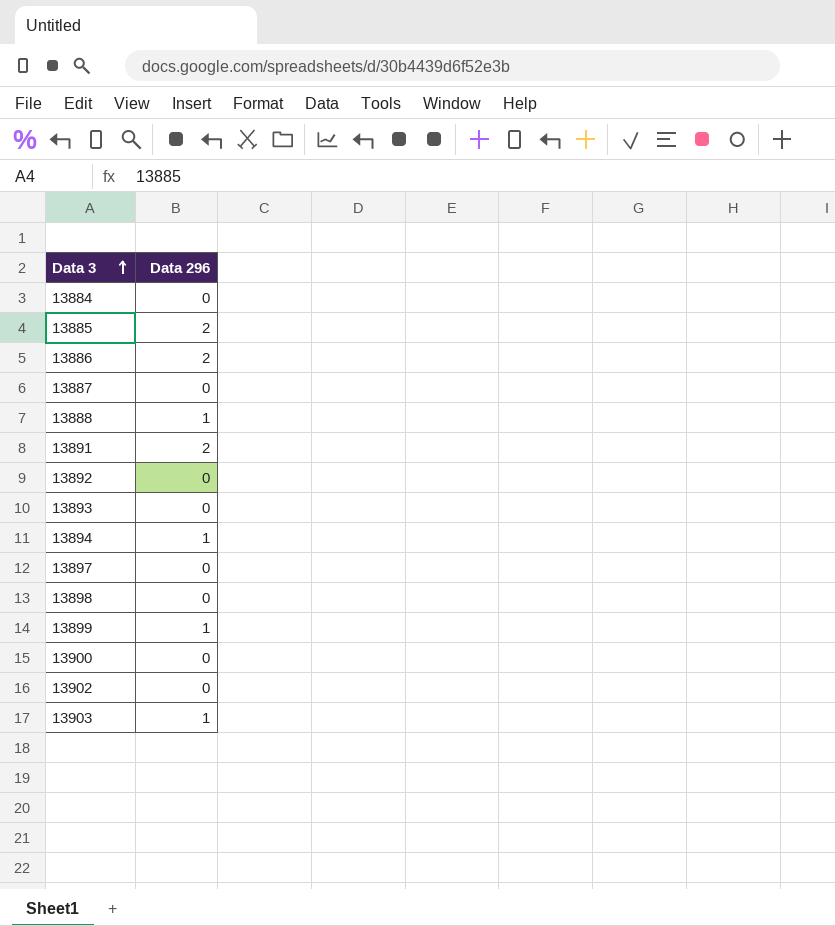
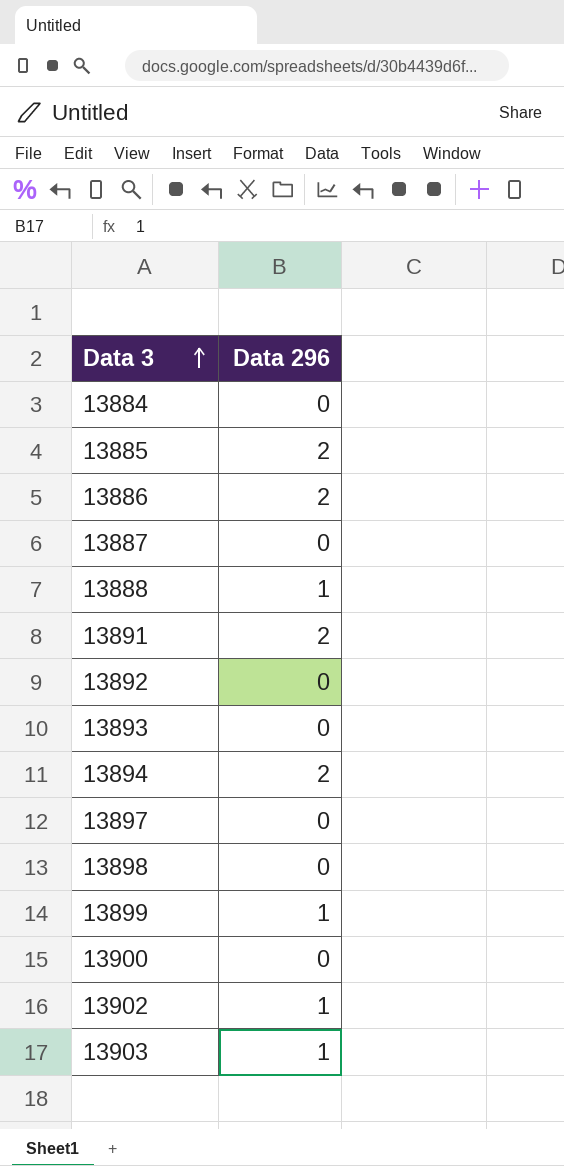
13894 | Data 296: 1 -> 2
13902 | Data 296: 0 -> 1

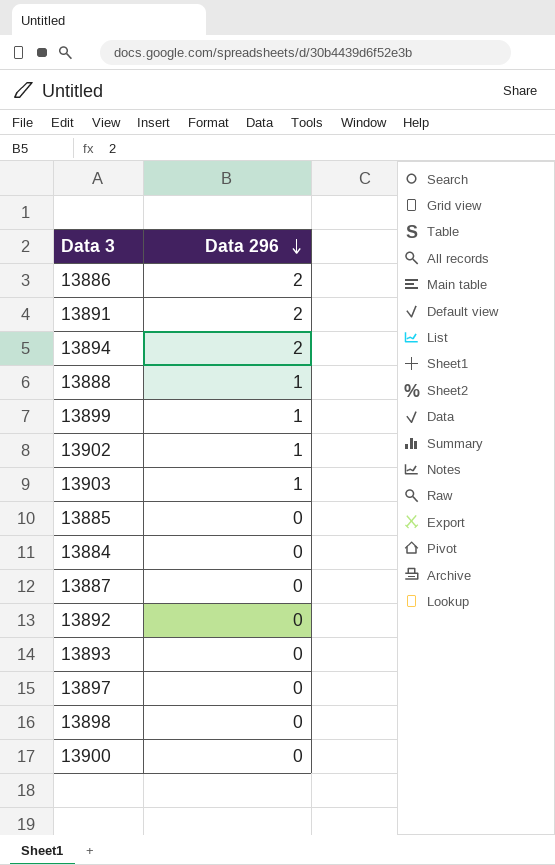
row order: Data 3 ascending -> Data 296 descending
13885 | Data 296: 2 -> 0

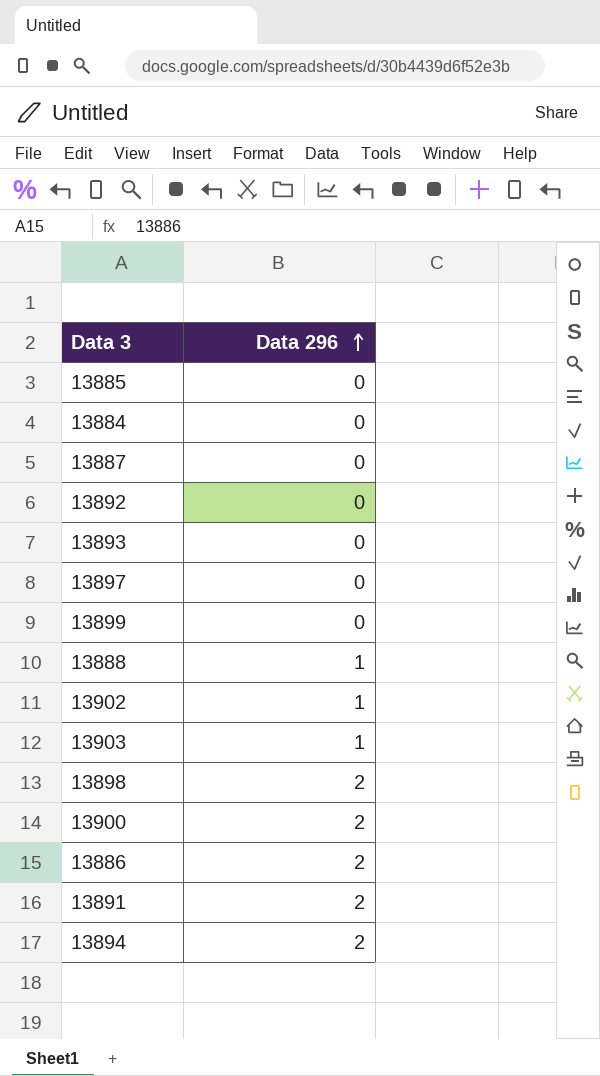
row order: Data 296 descending -> Data 296 ascending
13899 | Data 296: 1 -> 0
13898 | Data 296: 0 -> 2
13900 | Data 296: 0 -> 2

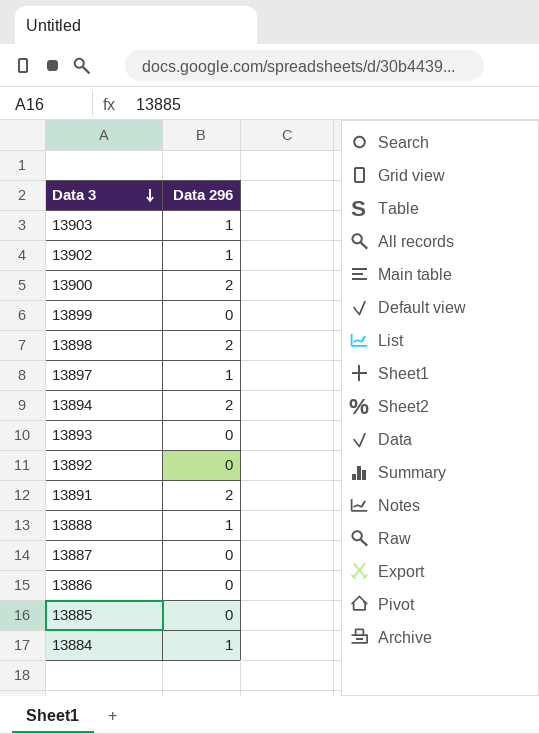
row order: Data 296 ascending -> Data 3 descending
13897 | Data 296: 0 -> 1
13886 | Data 296: 2 -> 0
13884 | Data 296: 0 -> 1

